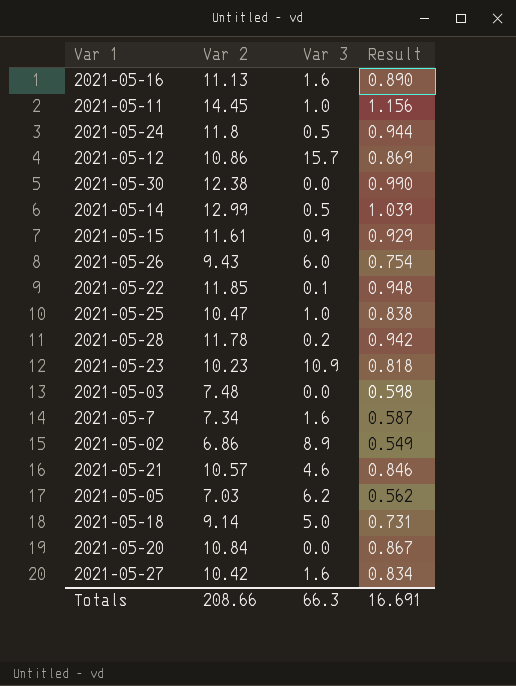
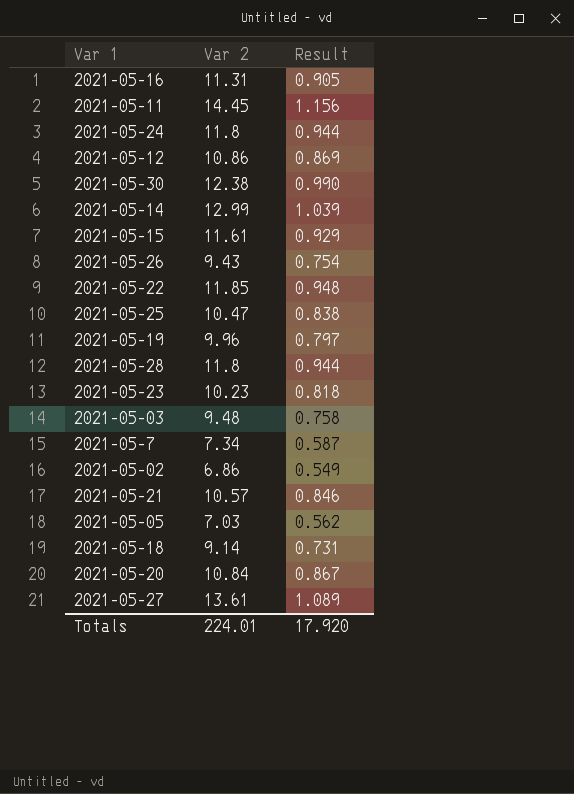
column Var 3 | position: 3 -> none
2021-05-16 | Var 2: 11.13 -> 11.31
2021-05-16 | Result: 0.890 -> 0.905
row 2021-05-19: none -> 9.96 | 0.797
2021-05-28 | Var 2: 11.78 -> 11.8
2021-05-28 | Result: 0.942 -> 0.944
2021-05-03 | Var 2: 7.48 -> 9.48
2021-05-03 | Result: 0.598 -> 0.758
2021-05-27 | Var 2: 10.42 -> 13.61
2021-05-27 | Result: 0.834 -> 1.089
Totals | Var 2: 208.66 -> 224.01
Totals | Result: 16.691 -> 17.920

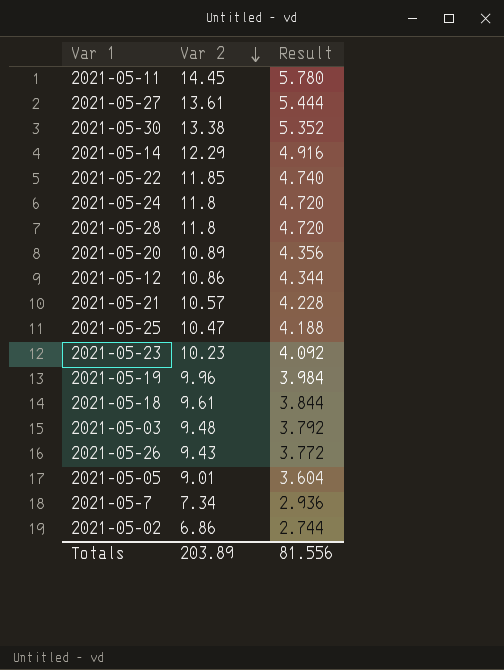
row order: none -> Var 2 descending
column Result | formula: [Var 2] * 0.08 -> [Var 2] * 0.4
row 2021-05-16: 11.31 | 0.905 -> none
row 2021-05-15: 11.61 | 0.929 -> none
2021-05-30 | Var 2: 12.38 -> 13.38
2021-05-14 | Var 2: 12.99 -> 12.29
2021-05-20 | Var 2: 10.84 -> 10.89
2021-05-18 | Var 2: 9.14 -> 9.61
2021-05-05 | Var 2: 7.03 -> 9.01
Totals | Var 2: 224.01 -> 203.89
Totals | Result: 17.920 -> 81.556

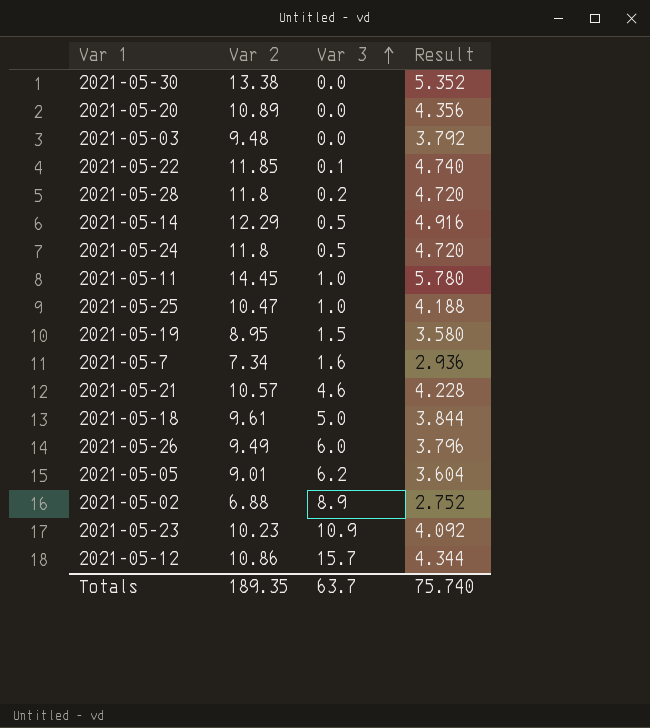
row order: Var 2 descending -> Var 3 ascending
column Var 3 | position: none -> 3
row 2021-05-27: 13.61 | 5.444 -> none
2021-05-19 | Var 2: 9.96 -> 8.95
2021-05-19 | Result: 3.984 -> 3.580
2021-05-26 | Var 2: 9.43 -> 9.49
2021-05-26 | Result: 3.772 -> 3.796
2021-05-02 | Var 2: 6.86 -> 6.88
2021-05-02 | Result: 2.744 -> 2.752
Totals | Var 2: 203.89 -> 189.35
Totals | Result: 81.556 -> 75.740

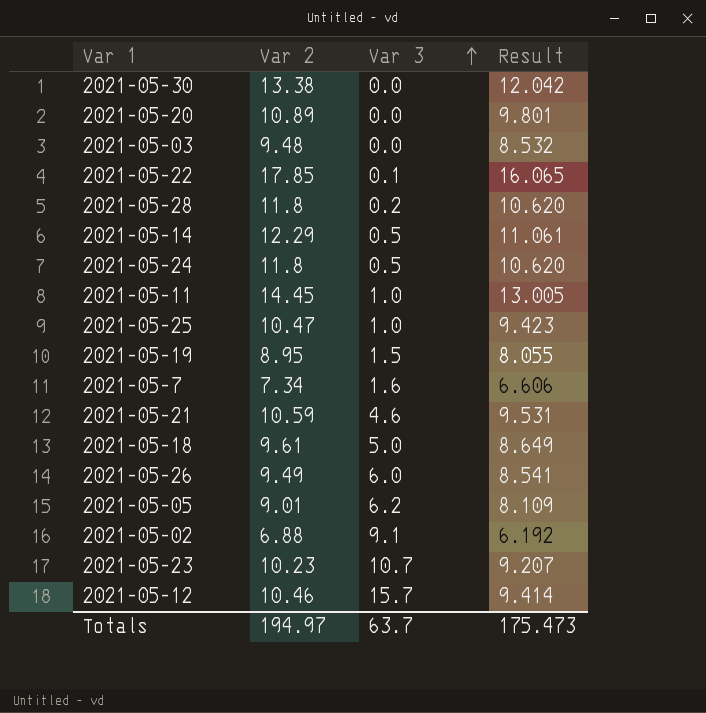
column Result | formula: [Var 2] * 0.4 -> [Var 2] * 0.9
2021-05-22 | Var 2: 11.85 -> 17.85
2021-05-21 | Var 2: 10.57 -> 10.59
2021-05-02 | Var 3: 8.9 -> 9.1
2021-05-23 | Var 3: 10.9 -> 10.7
2021-05-12 | Var 2: 10.86 -> 10.46
Totals | Var 2: 189.35 -> 194.97
Totals | Result: 75.740 -> 175.473

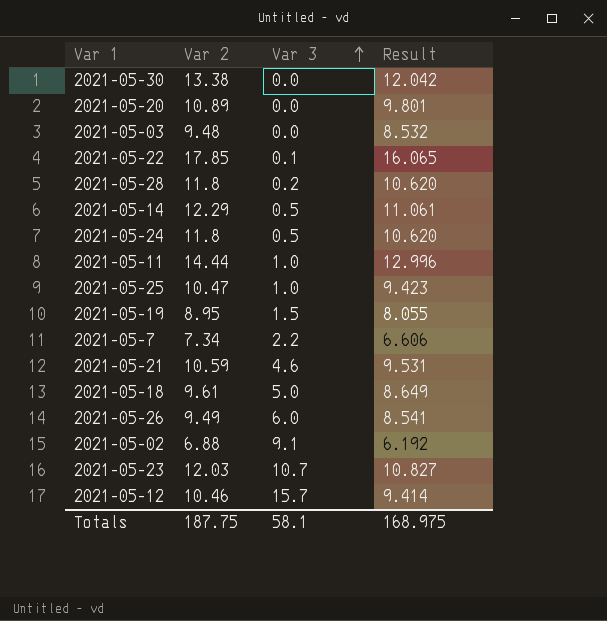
row 2021-05-05: 9.01 | 6.2 | 8.109 -> none
2021-05-11 | Var 2: 14.45 -> 14.44
2021-05-11 | Result: 13.005 -> 12.996
2021-05-7 | Var 3: 1.6 -> 2.2
2021-05-23 | Var 2: 10.23 -> 12.03
2021-05-23 | Result: 9.207 -> 10.827
Totals | Var 2: 194.97 -> 187.75
Totals | Var 3: 63.7 -> 58.1
Totals | Result: 175.473 -> 168.975

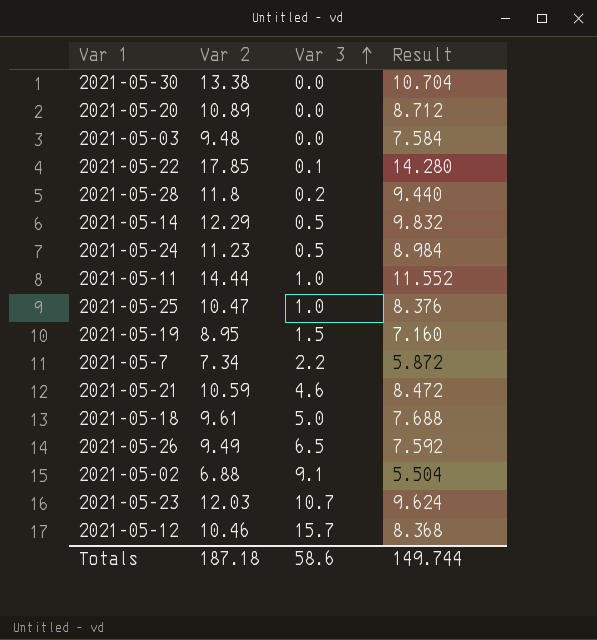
column Result | formula: [Var 2] * 0.9 -> [Var 2] * 0.8
2021-05-24 | Var 2: 11.8 -> 11.23
2021-05-26 | Var 3: 6.0 -> 6.5
Totals | Var 2: 187.75 -> 187.18
Totals | Var 3: 58.1 -> 58.6
Totals | Result: 168.975 -> 149.744

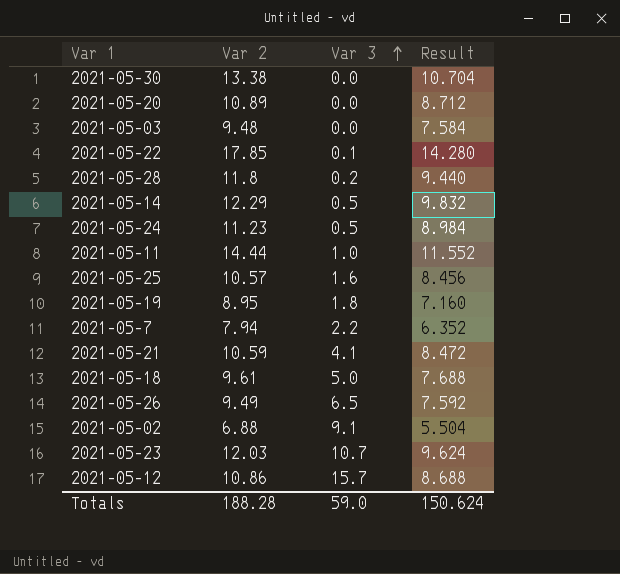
2021-05-25 | Var 2: 10.47 -> 10.57
2021-05-25 | Var 3: 1.0 -> 1.6
2021-05-25 | Result: 8.376 -> 8.456
2021-05-19 | Var 3: 1.5 -> 1.8
2021-05-7 | Var 2: 7.34 -> 7.94
2021-05-7 | Result: 5.872 -> 6.352
2021-05-21 | Var 3: 4.6 -> 4.1
2021-05-12 | Var 2: 10.46 -> 10.86
2021-05-12 | Result: 8.368 -> 8.688
Totals | Var 2: 187.18 -> 188.28
Totals | Var 3: 58.6 -> 59.0
Totals | Result: 149.744 -> 150.624

